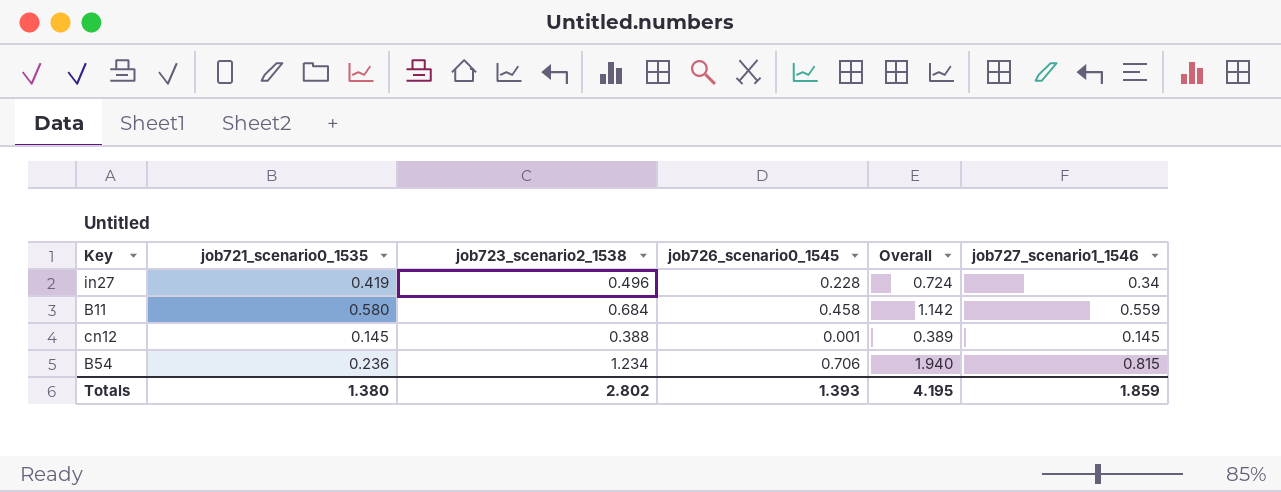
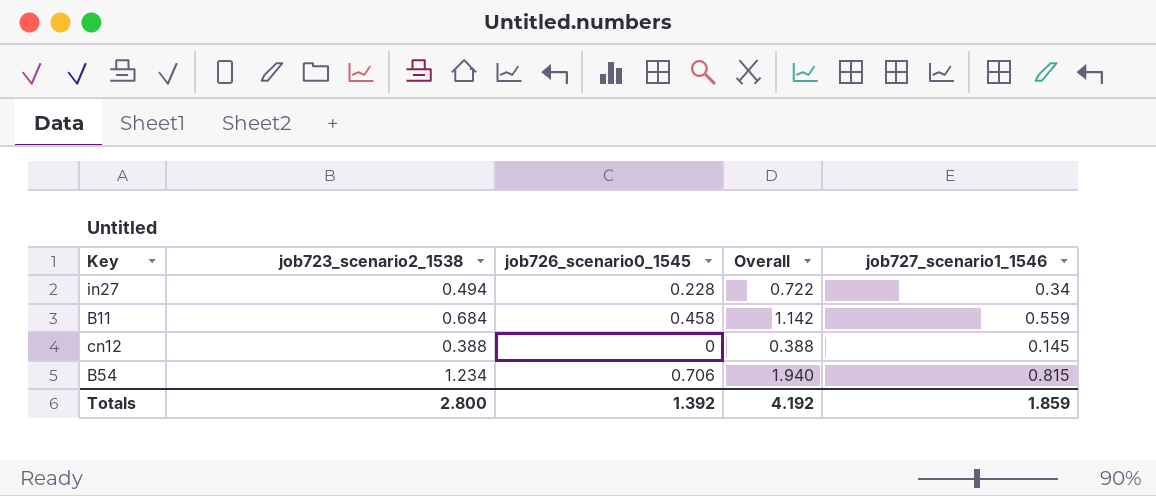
column job721_scenario0_1535 | position: 2 -> none
in27 | job723_scenario2_1538: 0.496 -> 0.494
in27 | Overall: 0.724 -> 0.722
cn12 | job726_scenario0_1545: 0.001 -> 0
cn12 | Overall: 0.389 -> 0.388
Totals | job723_scenario2_1538: 2.802 -> 2.800
Totals | job726_scenario0_1545: 1.393 -> 1.392
Totals | Overall: 4.195 -> 4.192

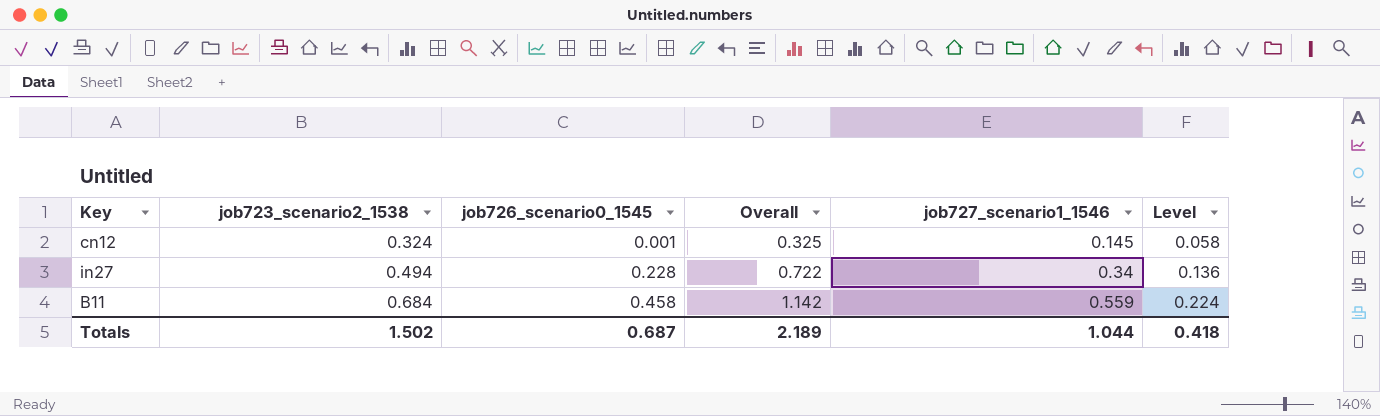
row order: none -> job723_scenario2_1538 ascending
column Level | formula: none -> [job727_scenario1_1546] * 0.4
row B54: 1.234 | 0.706 | 1.940 | 0.815 -> none
cn12 | job723_scenario2_1538: 0.388 -> 0.324
cn12 | job726_scenario0_1545: 0 -> 0.001
cn12 | Overall: 0.388 -> 0.325
Totals | job723_scenario2_1538: 2.800 -> 1.502
Totals | job726_scenario0_1545: 1.392 -> 0.687
Totals | Overall: 4.192 -> 2.189
Totals | job727_scenario1_1546: 1.859 -> 1.044

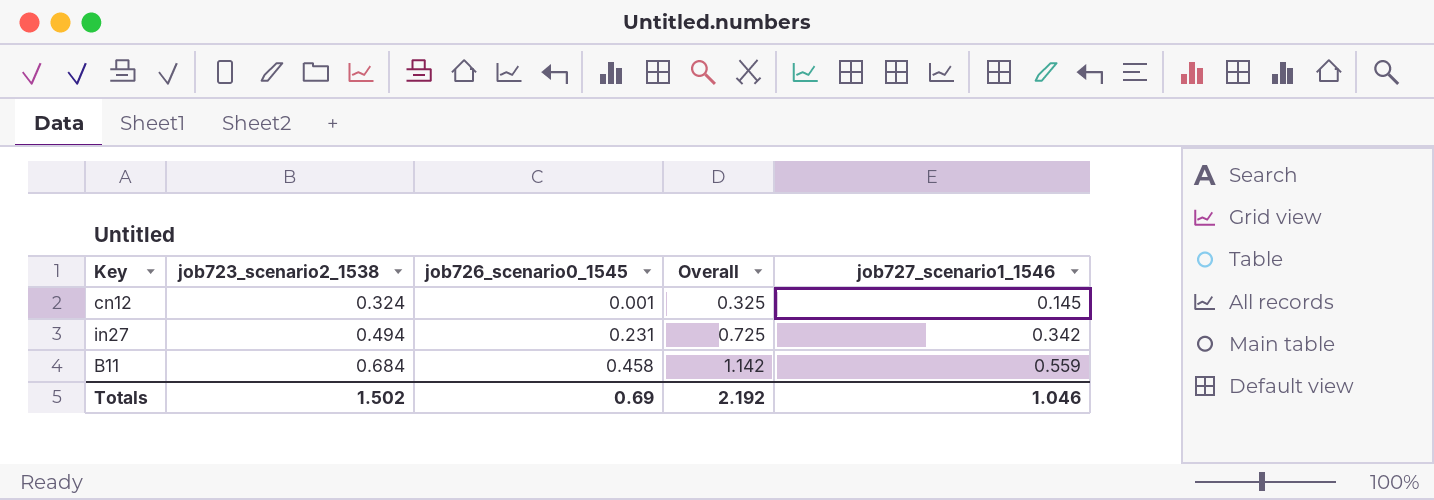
column Level | formula: [job727_scenario1_1546] * 0.4 -> none
in27 | job726_scenario0_1545: 0.228 -> 0.231
in27 | Overall: 0.722 -> 0.725
in27 | job727_scenario1_1546: 0.34 -> 0.342
Totals | job726_scenario0_1545: 0.687 -> 0.69
Totals | Overall: 2.189 -> 2.192
Totals | job727_scenario1_1546: 1.044 -> 1.046

